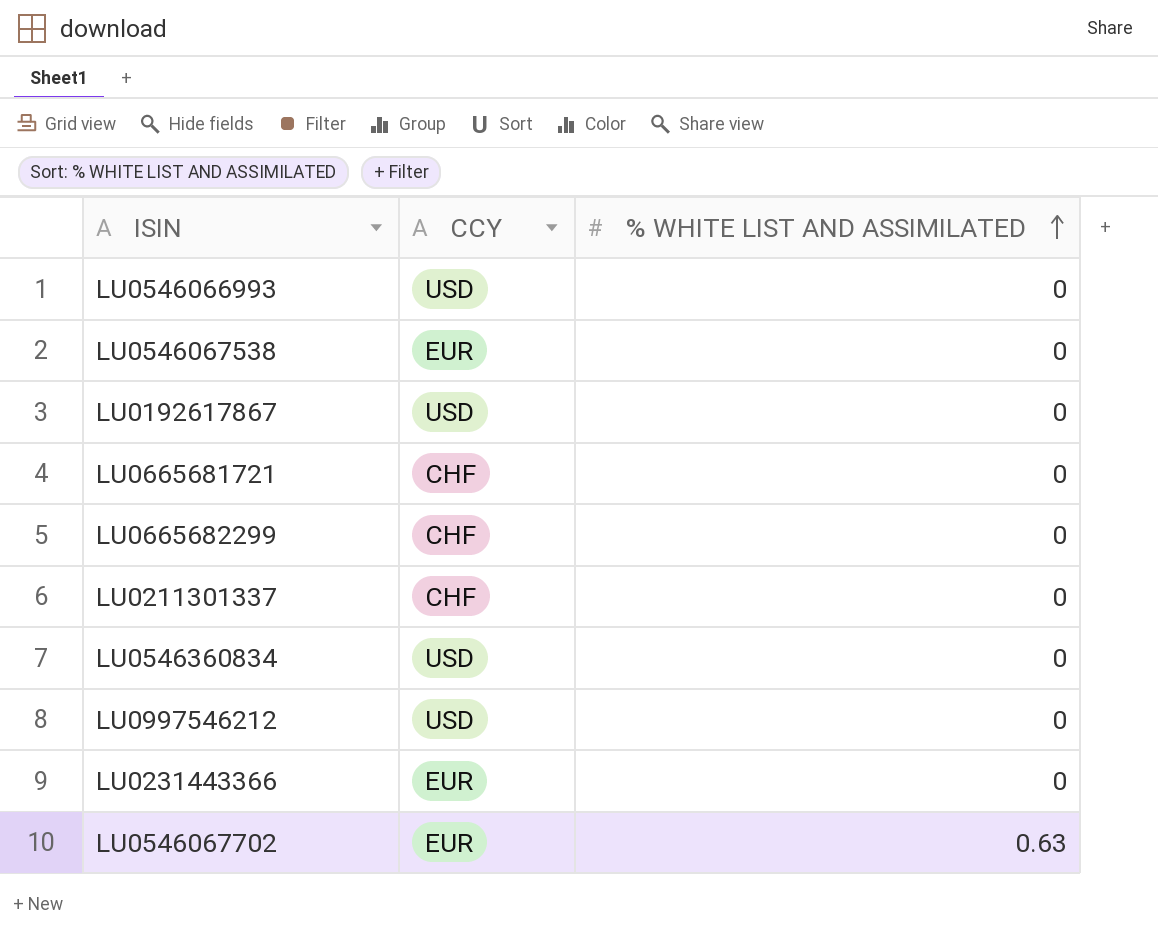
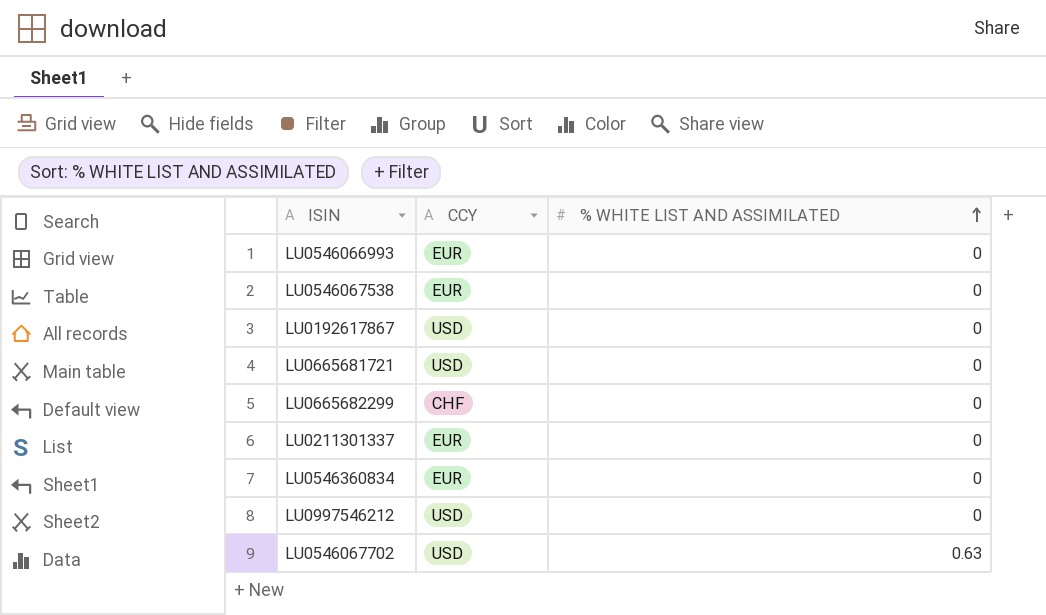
row LU0231443366: EUR | 0 -> none
LU0546066993 | CCY: USD -> EUR
LU0665681721 | CCY: CHF -> USD
LU0211301337 | CCY: CHF -> EUR
LU0546360834 | CCY: USD -> EUR
LU0546067702 | CCY: EUR -> USD

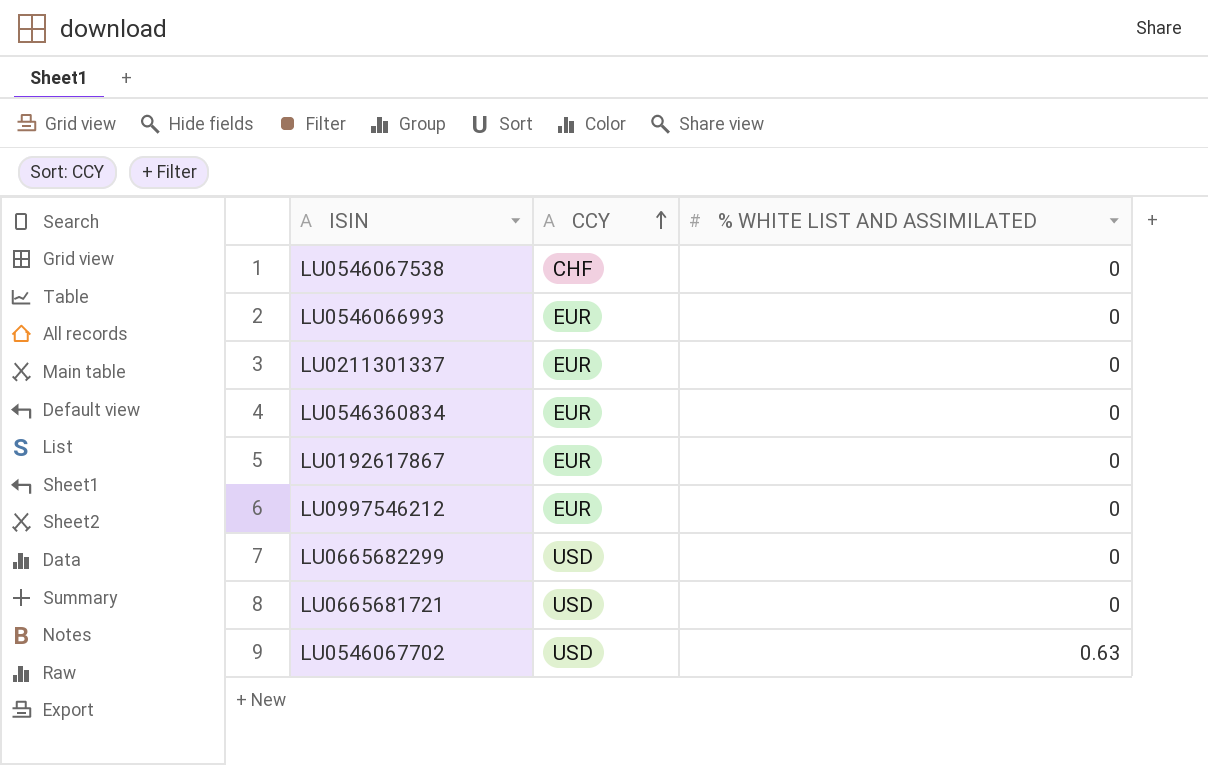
row order: % WHITE LIST AND ASSIMILATED ascending -> CCY ascending
LU0546067538 | CCY: EUR -> CHF
LU0192617867 | CCY: USD -> EUR
LU0997546212 | CCY: USD -> EUR
LU0665682299 | CCY: CHF -> USD

